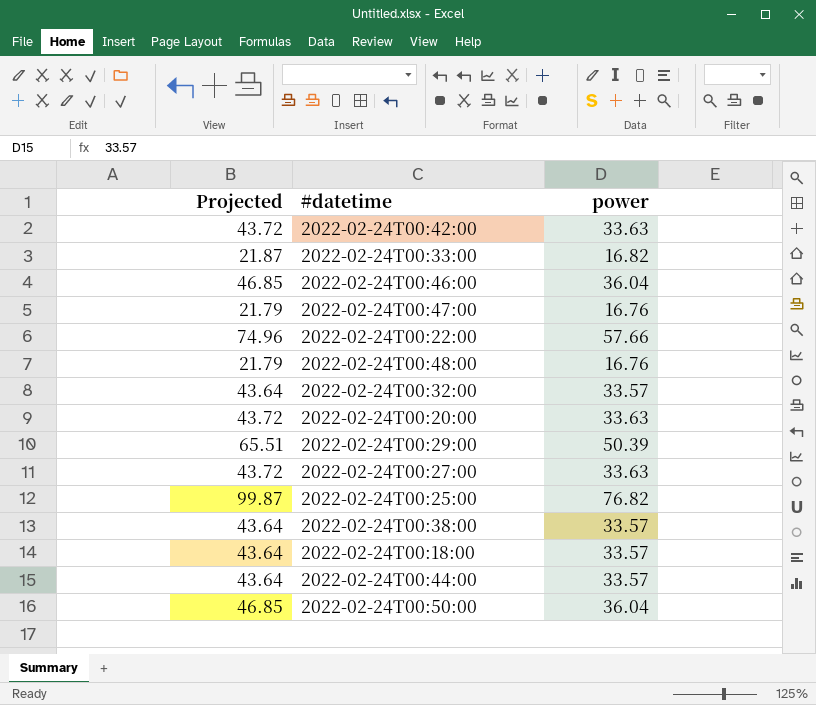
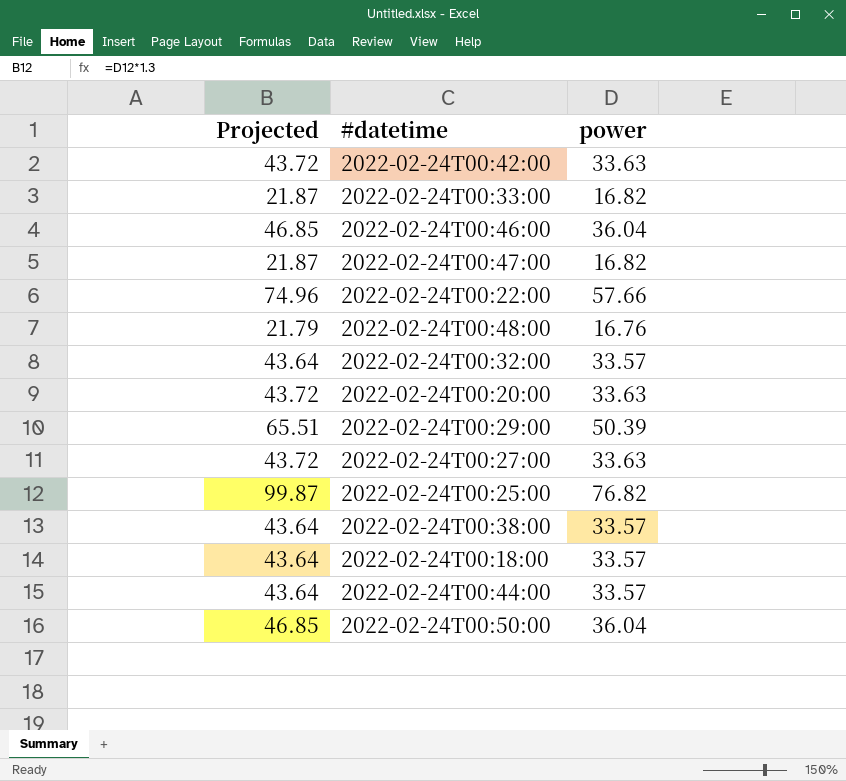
2022-02-24T00:47:00 | Projected: 21.79 -> 21.87
2022-02-24T00:47:00 | power: 16.76 -> 16.82

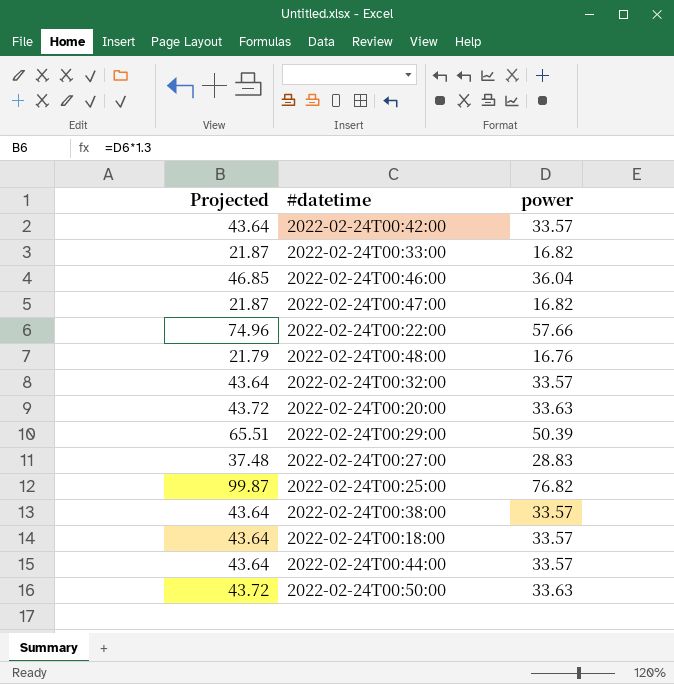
2022-02-24T00:42:00 | Projected: 43.72 -> 43.64
2022-02-24T00:42:00 | power: 33.63 -> 33.57
2022-02-24T00:27:00 | Projected: 43.72 -> 37.48
2022-02-24T00:27:00 | power: 33.63 -> 28.83
2022-02-24T00:50:00 | Projected: 46.85 -> 43.72
2022-02-24T00:50:00 | power: 36.04 -> 33.63

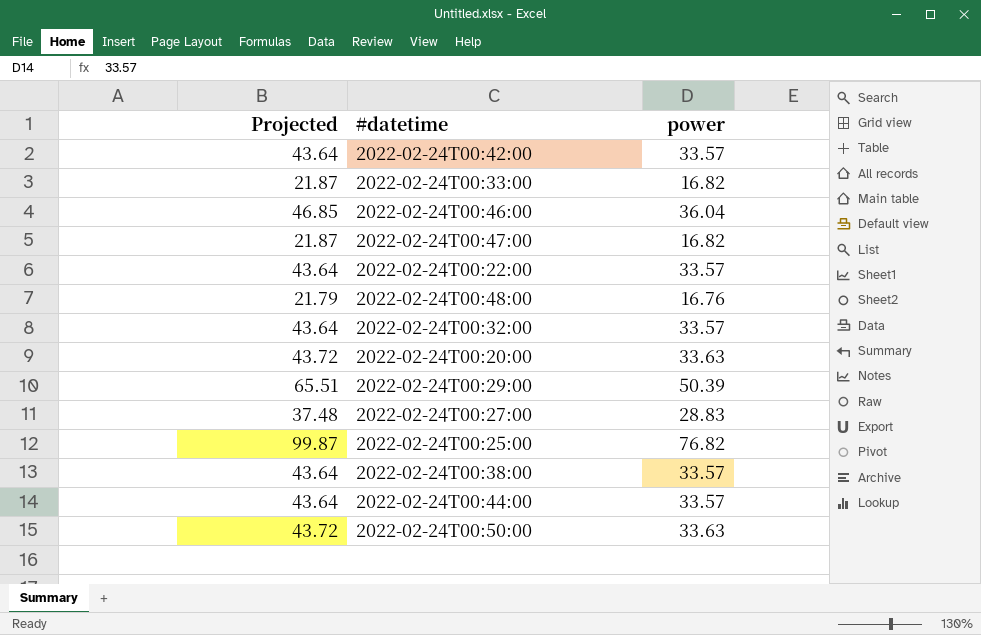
row 2022-02-24T00:18:00: 43.64 | 33.57 -> none
2022-02-24T00:22:00 | Projected: 74.96 -> 43.64
2022-02-24T00:22:00 | power: 57.66 -> 33.57

